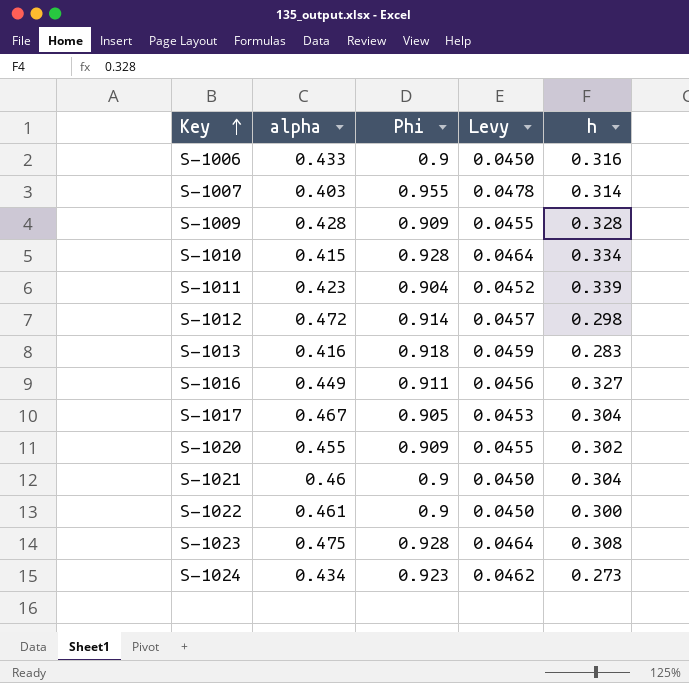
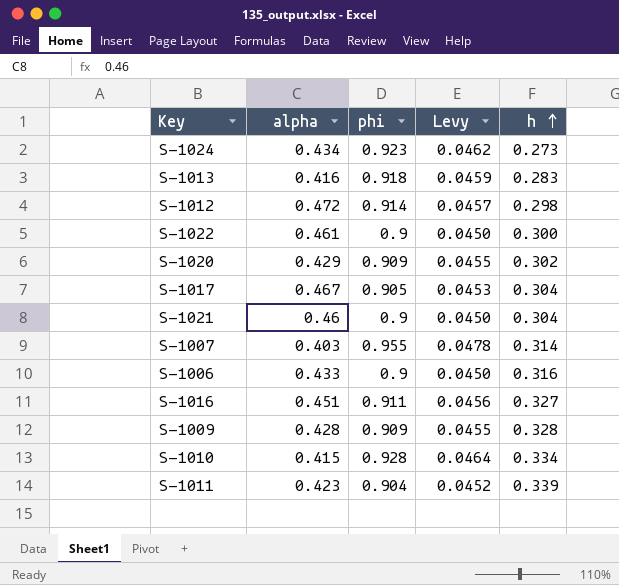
row order: Key ascending -> h ascending
column name: Phi -> phi
row S-1023: 0.475 | 0.928 | 0.0464 | 0.308 -> none
S-1020 | alpha: 0.455 -> 0.429
S-1016 | alpha: 0.449 -> 0.451

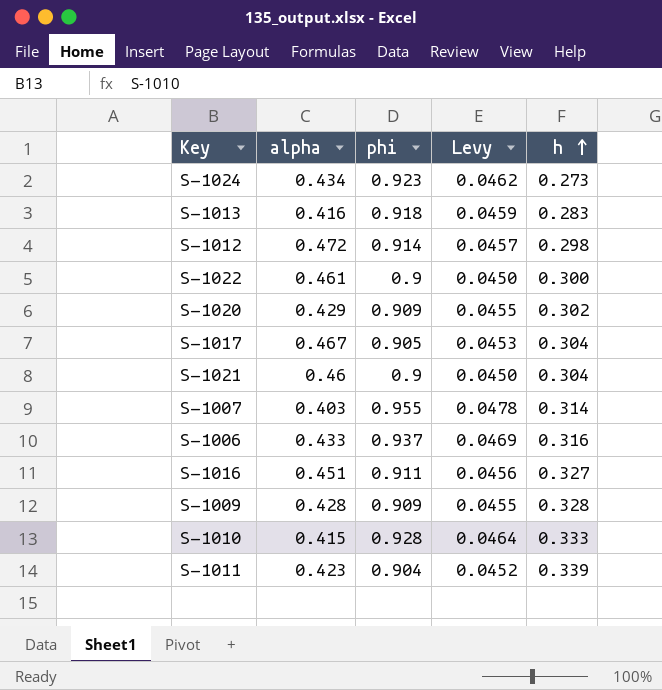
S-1006 | phi: 0.9 -> 0.937
S-1006 | Levy: 0.0450 -> 0.0469
S-1010 | h: 0.334 -> 0.333

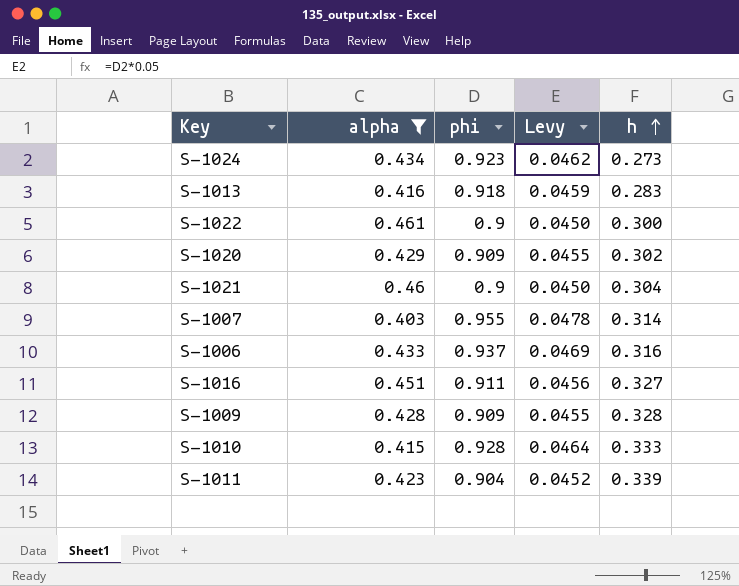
filter: none -> alpha <= 0.461

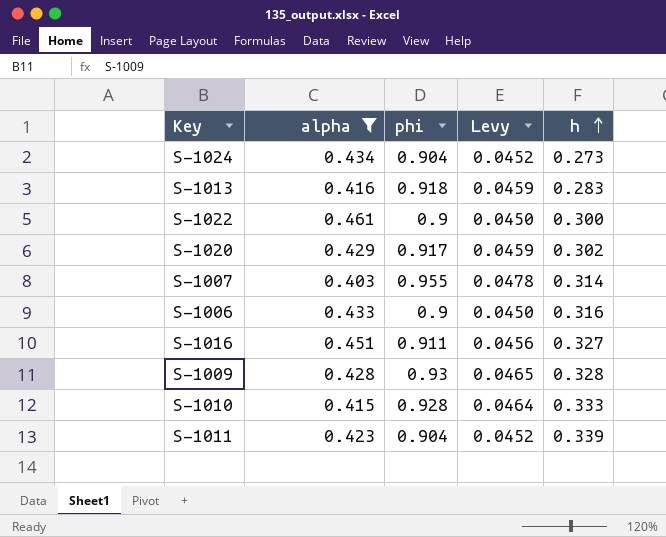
row S-1021: 0.46 | 0.9 | 0.0450 | 0.304 -> none
S-1024 | phi: 0.923 -> 0.904
S-1024 | Levy: 0.0462 -> 0.0452
S-1020 | phi: 0.909 -> 0.917
S-1020 | Levy: 0.0455 -> 0.0459
S-1006 | phi: 0.937 -> 0.9
S-1006 | Levy: 0.0469 -> 0.0450
S-1009 | phi: 0.909 -> 0.93
S-1009 | Levy: 0.0455 -> 0.0465

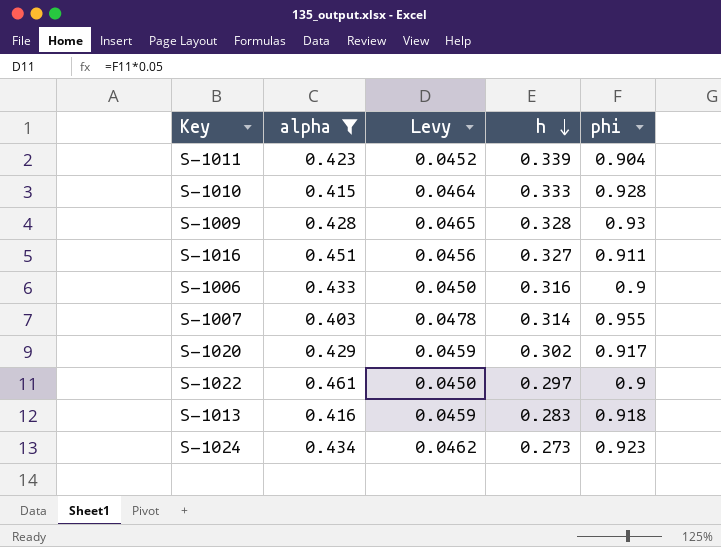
row order: h ascending -> h descending
column phi | position: 3 -> 5
S-1022 | h: 0.300 -> 0.297
S-1024 | Levy: 0.0452 -> 0.0462
S-1024 | phi: 0.904 -> 0.923

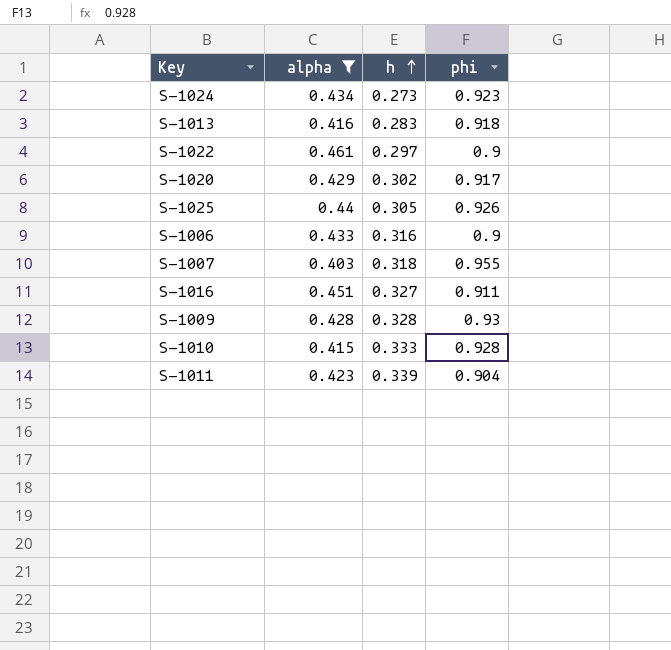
row order: h descending -> h ascending
column Levy | formula: [phi] * 0.05 -> none
row S-1025: none -> 0.44 | 0.305 | 0.926
S-1007 | h: 0.314 -> 0.318

